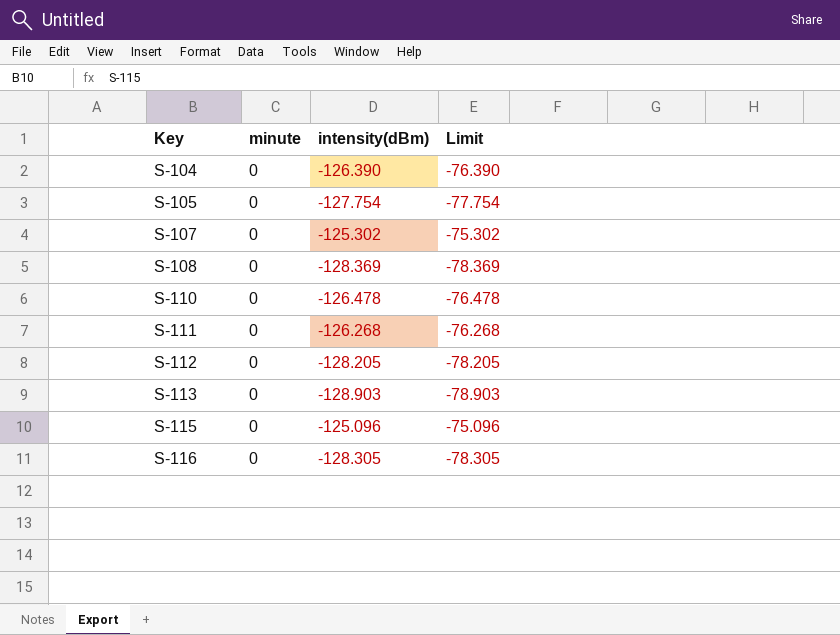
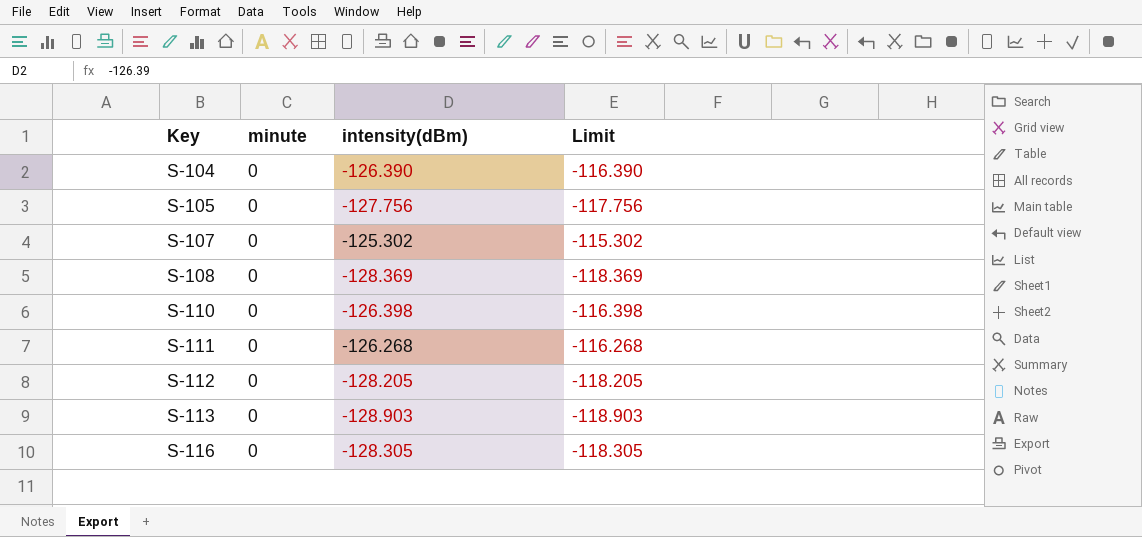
column Limit | formula: [intensity(dBm)] + 50 -> [intensity(dBm)] + 10
row S-115: 0 | -125.096 | -75.096 -> none
S-105 | intensity(dBm): -127.754 -> -127.756
S-110 | intensity(dBm): -126.478 -> -126.398

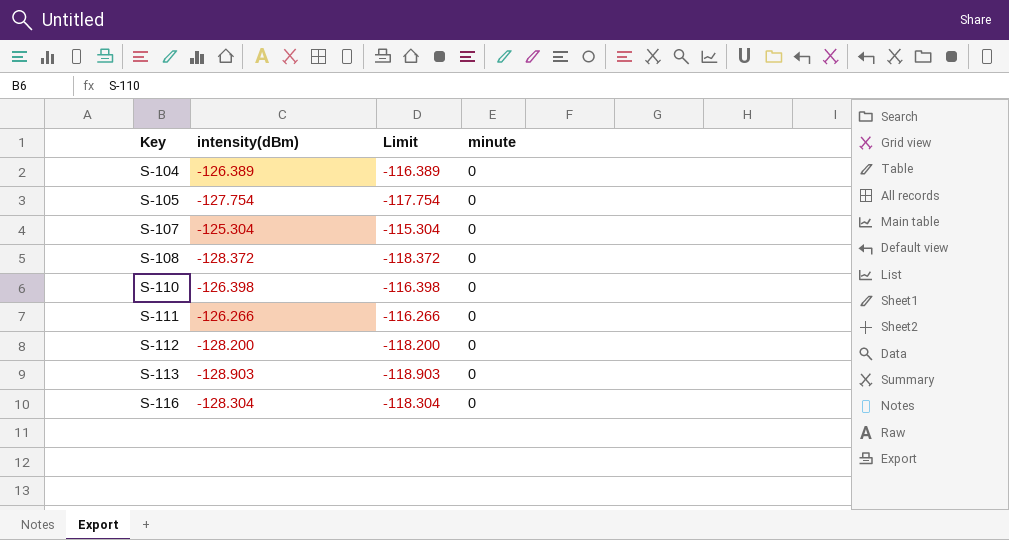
column minute | position: 2 -> 4
S-104 | intensity(dBm): -126.390 -> -126.389
S-104 | Limit: -116.390 -> -116.389
S-105 | intensity(dBm): -127.756 -> -127.754
S-105 | Limit: -117.756 -> -117.754
S-107 | intensity(dBm): -125.302 -> -125.304
S-107 | Limit: -115.302 -> -115.304
S-108 | intensity(dBm): -128.369 -> -128.372
S-108 | Limit: -118.369 -> -118.372
S-111 | intensity(dBm): -126.268 -> -126.266
S-111 | Limit: -116.268 -> -116.266
S-112 | intensity(dBm): -128.205 -> -128.200
S-112 | Limit: -118.205 -> -118.200
S-116 | intensity(dBm): -128.305 -> -128.304
S-116 | Limit: -118.305 -> -118.304

